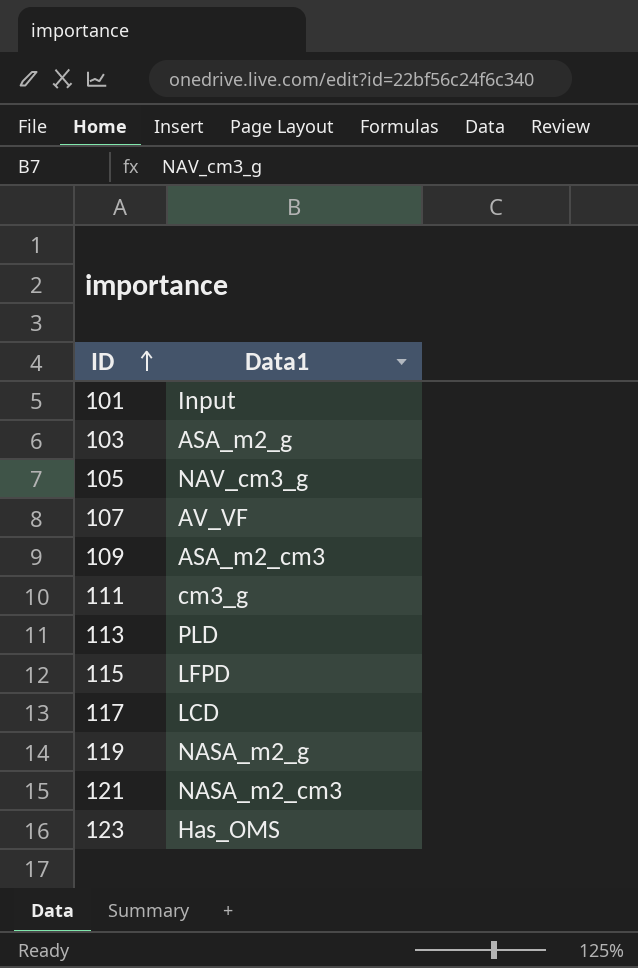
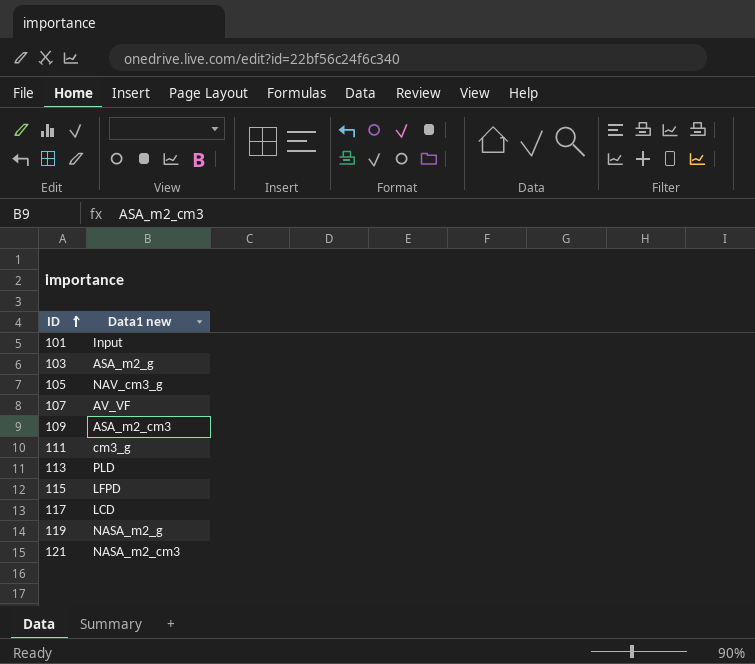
column name: Data1 -> Data1 new
row 123: Has_OMS -> none

